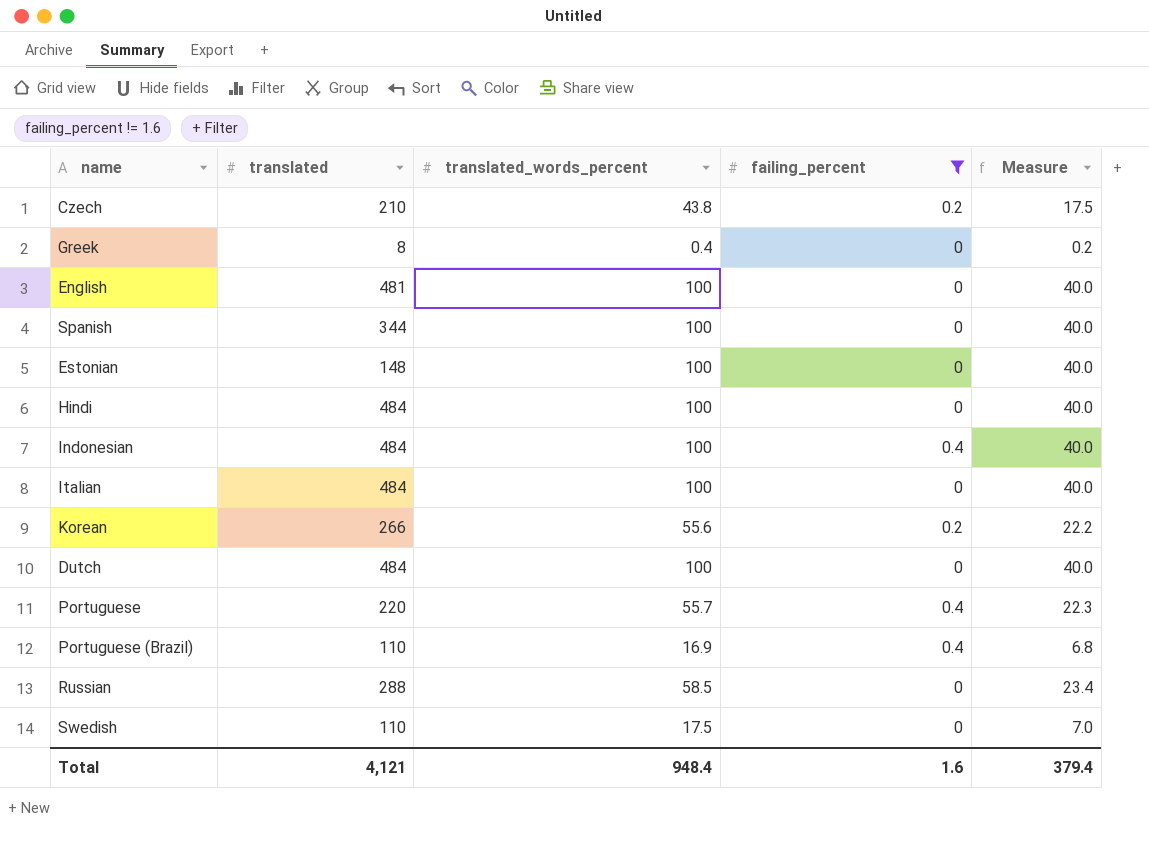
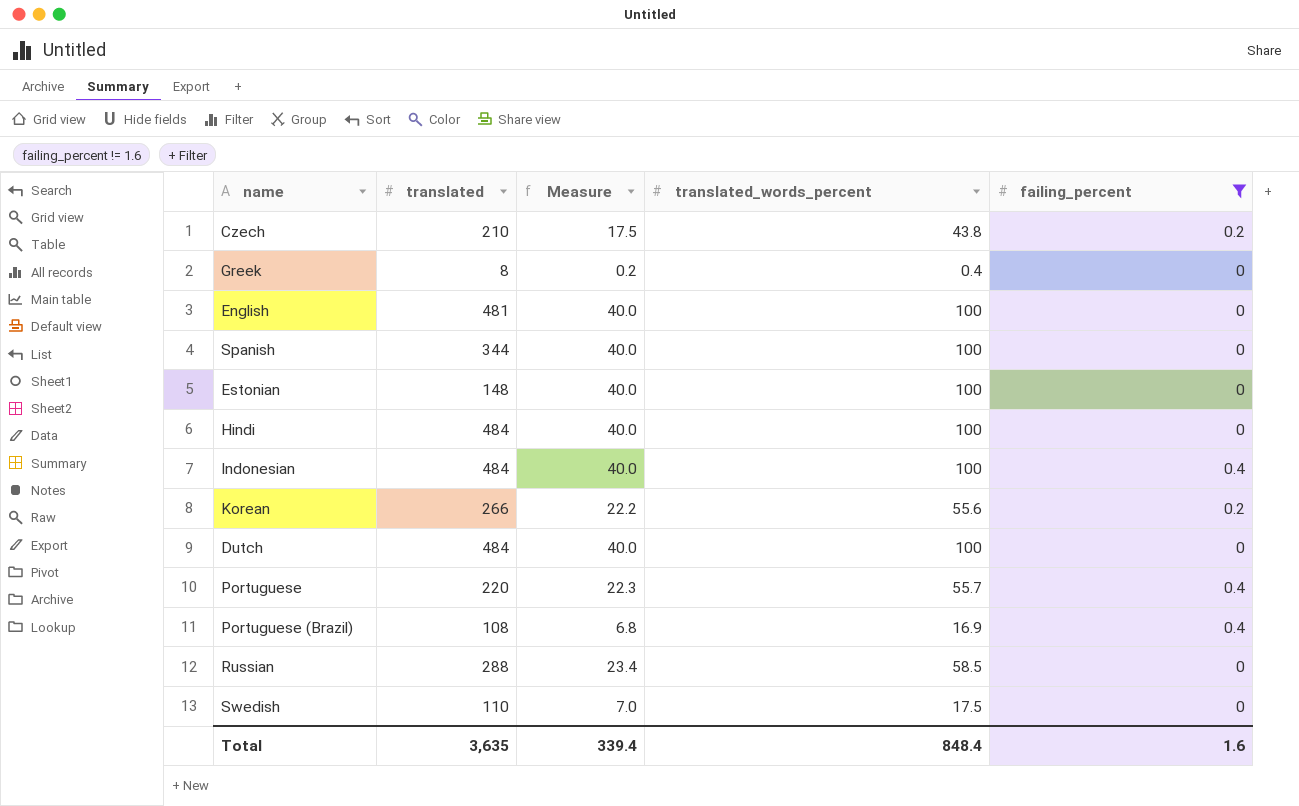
column Measure | position: 5 -> 3
row Italian: 484 | 100 | 0 | 40.0 -> none
Portuguese (Brazil) | translated: 110 -> 108
Total | translated: 4,121 -> 3,635
Total | Measure: 379.4 -> 339.4
Total | translated_words_percent: 948.4 -> 848.4

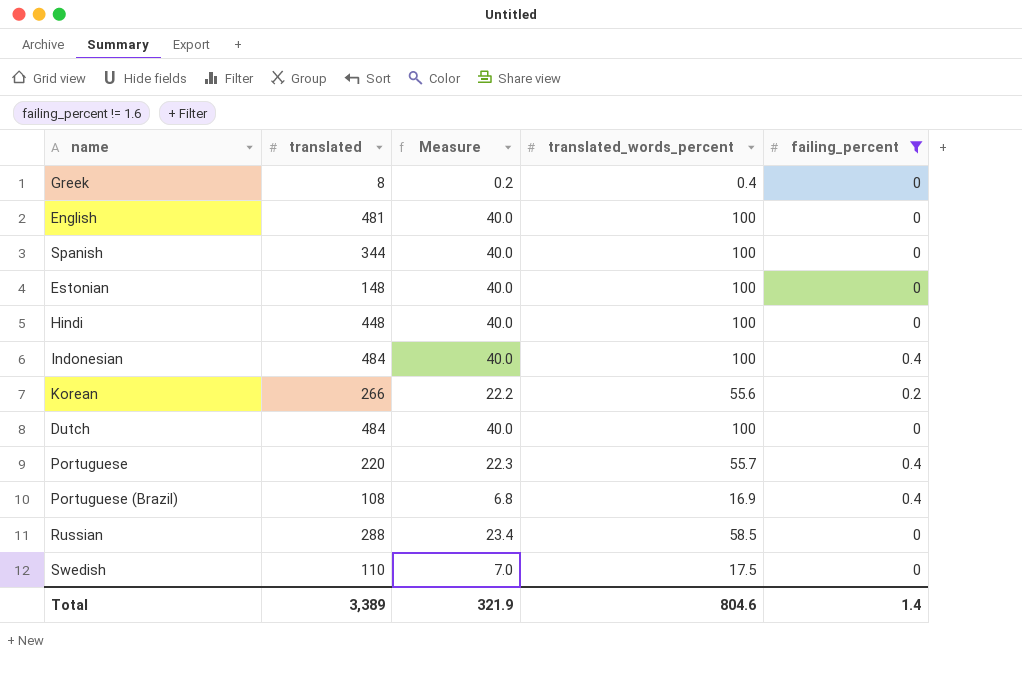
row Czech: 210 | 17.5 | 43.8 | 0.2 -> none
Hindi | translated: 484 -> 448
Total | translated: 3,635 -> 3,389
Total | Measure: 339.4 -> 321.9
Total | translated_words_percent: 848.4 -> 804.6
Total | failing_percent: 1.6 -> 1.4

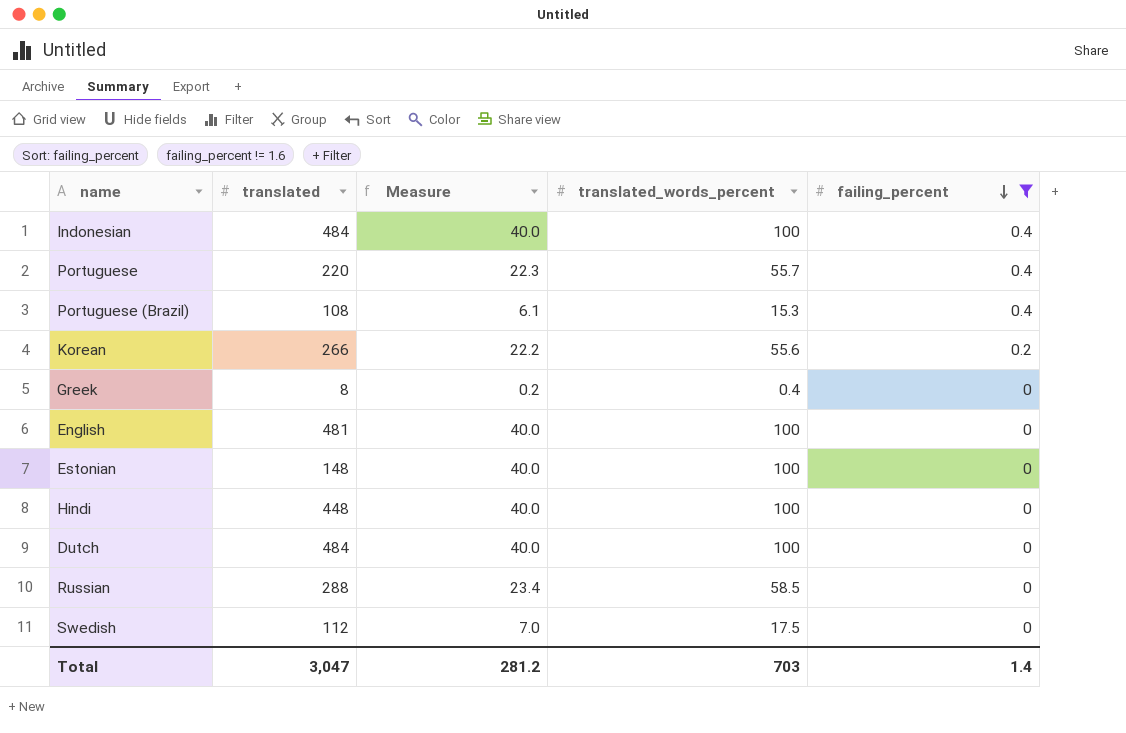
row order: none -> failing_percent descending
row Spanish: 344 | 40.0 | 100 | 0 -> none
Portuguese (Brazil) | Measure: 6.8 -> 6.1
Portuguese (Brazil) | translated_words_percent: 16.9 -> 15.3
Swedish | translated: 110 -> 112
Total | translated: 3,389 -> 3,047
Total | Measure: 321.9 -> 281.2
Total | translated_words_percent: 804.6 -> 703

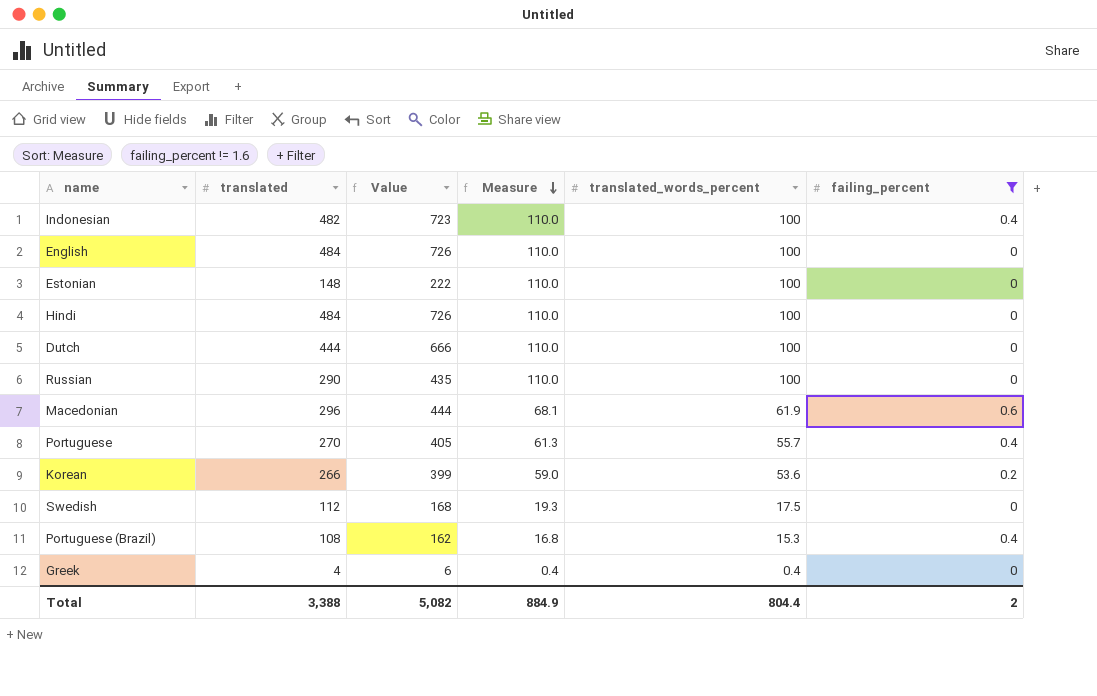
row order: failing_percent descending -> Measure descending
column Value | formula: none -> [translated] * 1.5
column Measure | formula: [translated_words_percent] * 0.4 -> [translated_words_percent] * 1.1
Indonesian | translated: 484 -> 482
English | translated: 481 -> 484
Hindi | translated: 448 -> 484
Dutch | translated: 484 -> 444
Russian | translated: 288 -> 290
Russian | translated_words_percent: 58.5 -> 100
row Macedonian: none -> 296 | 444 | 68.1 | 61.9 | 0.6
Portuguese | translated: 220 -> 270
Korean | translated_words_percent: 55.6 -> 53.6
Greek | translated: 8 -> 4
Total | translated: 3,047 -> 3,388
Total | Measure: 281.2 -> 884.9
Total | translated_words_percent: 703 -> 804.4
Total | failing_percent: 1.4 -> 2

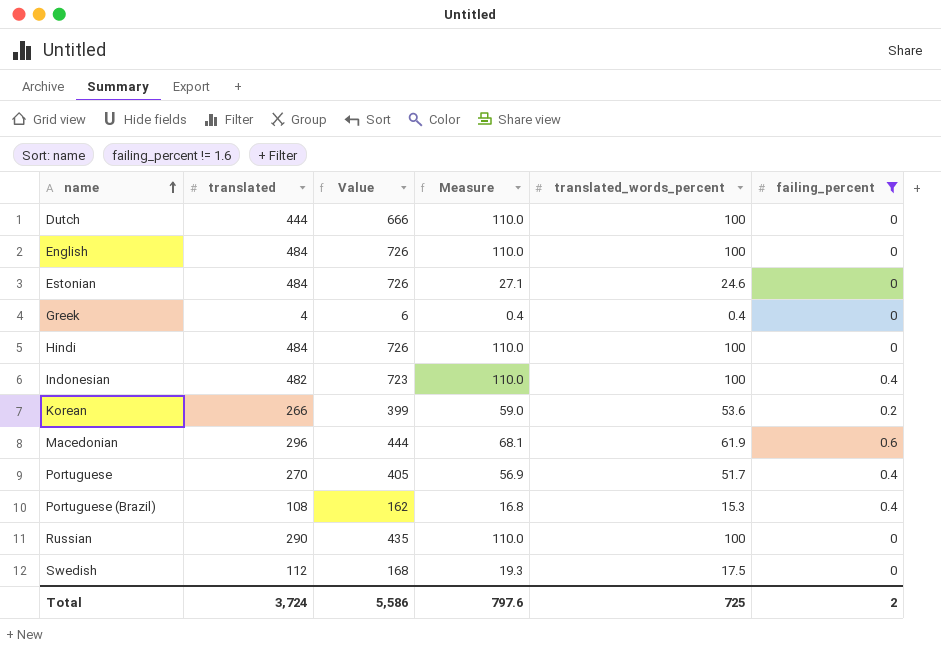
row order: Measure descending -> name ascending
Estonian | translated: 148 -> 484
Estonian | Value: 222 -> 726
Estonian | Measure: 110.0 -> 27.1
Estonian | translated_words_percent: 100 -> 24.6
Portuguese | Measure: 61.3 -> 56.9
Portuguese | translated_words_percent: 55.7 -> 51.7
Total | translated: 3,388 -> 3,724
Total | Value: 5,082 -> 5,586
Total | Measure: 884.9 -> 797.6
Total | translated_words_percent: 804.4 -> 725

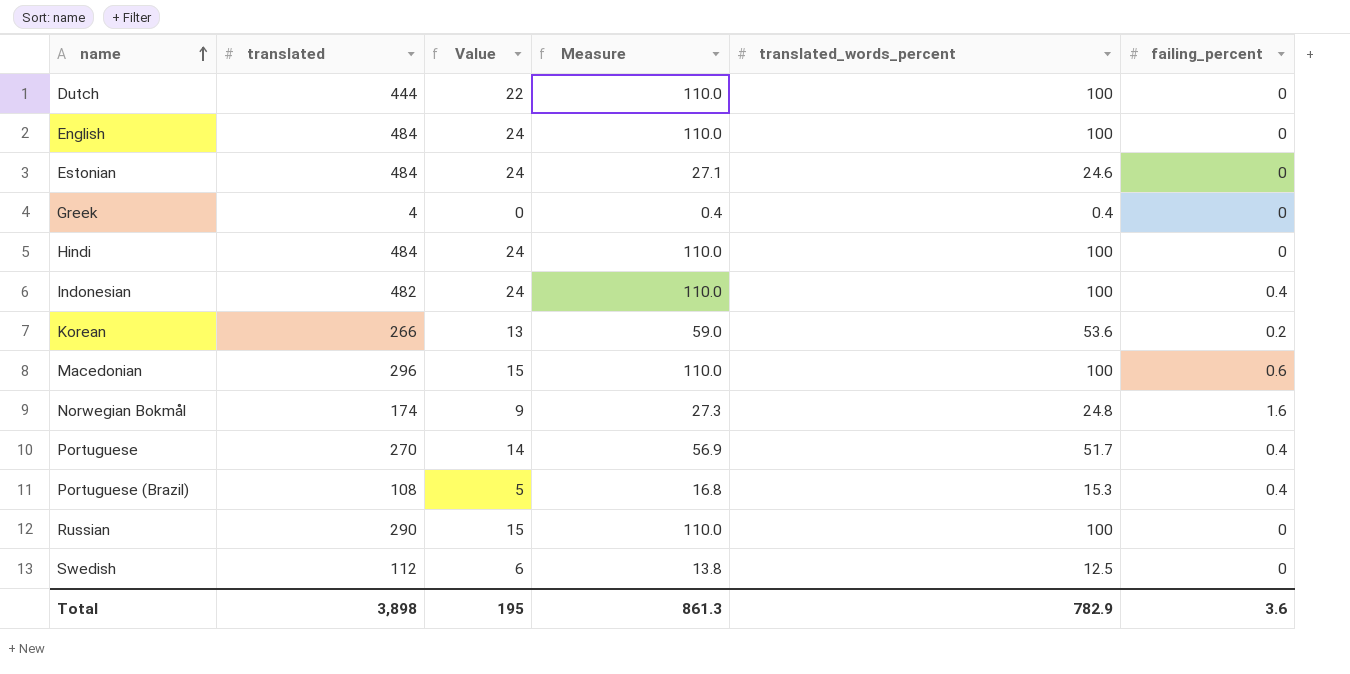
filter: failing_percent != 1.6 -> none
column Value | formula: [translated] * 1.5 -> [translated] * 0.05
Macedonian | Measure: 68.1 -> 110.0
Macedonian | translated_words_percent: 61.9 -> 100
Swedish | Measure: 19.3 -> 13.8
Swedish | translated_words_percent: 17.5 -> 12.5
Total | translated: 3,724 -> 3,898
Total | Value: 5,586 -> 195
Total | Measure: 797.6 -> 861.3
Total | translated_words_percent: 725 -> 782.9
Total | failing_percent: 2 -> 3.6

